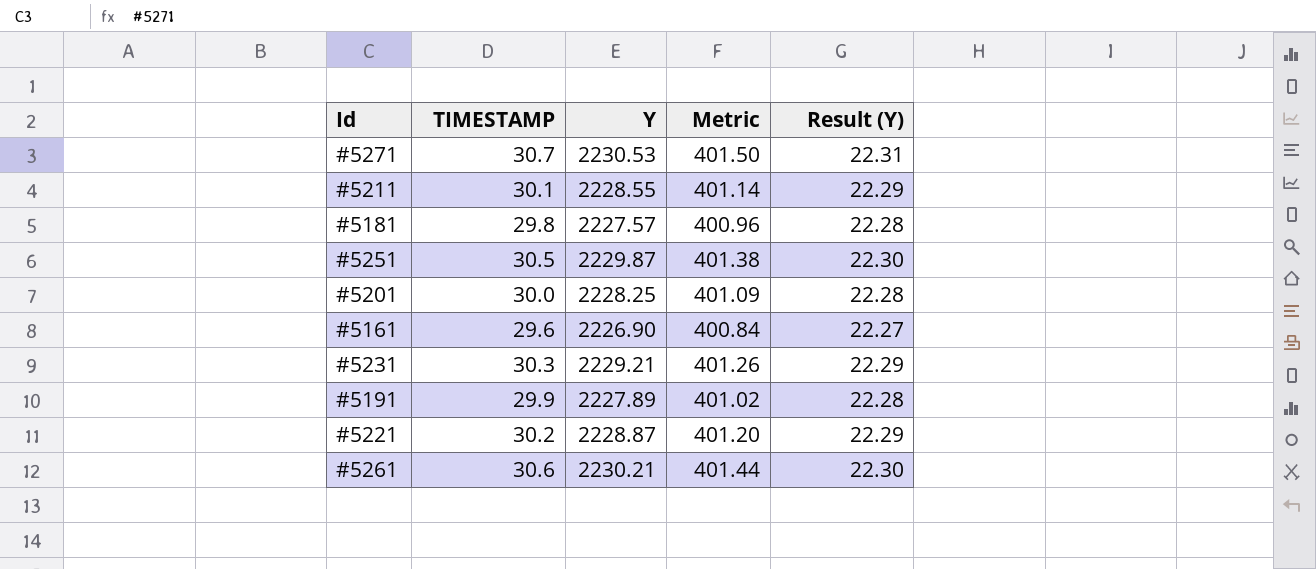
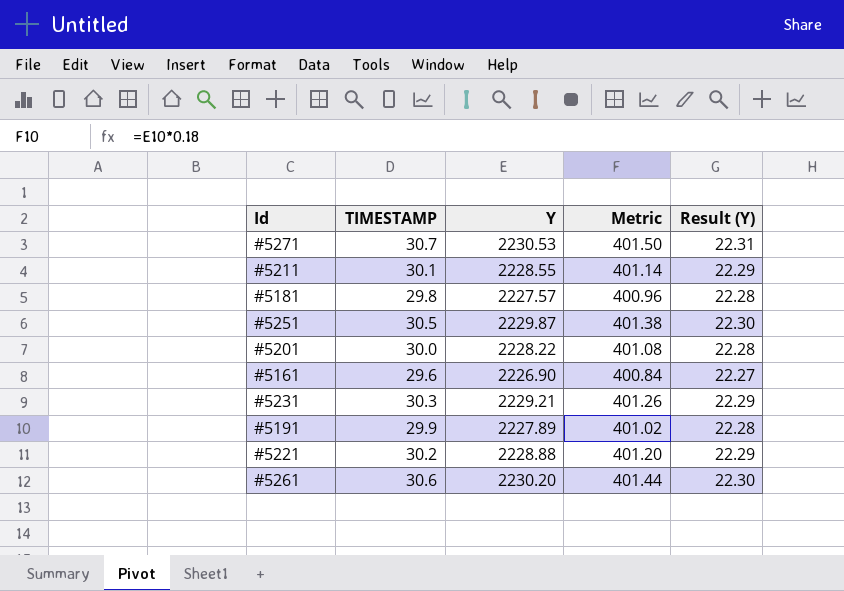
#5201 | Y: 2228.25 -> 2228.22
#5201 | Metric: 401.09 -> 401.08
#5221 | Y: 2228.87 -> 2228.88
#5261 | Y: 2230.21 -> 2230.20

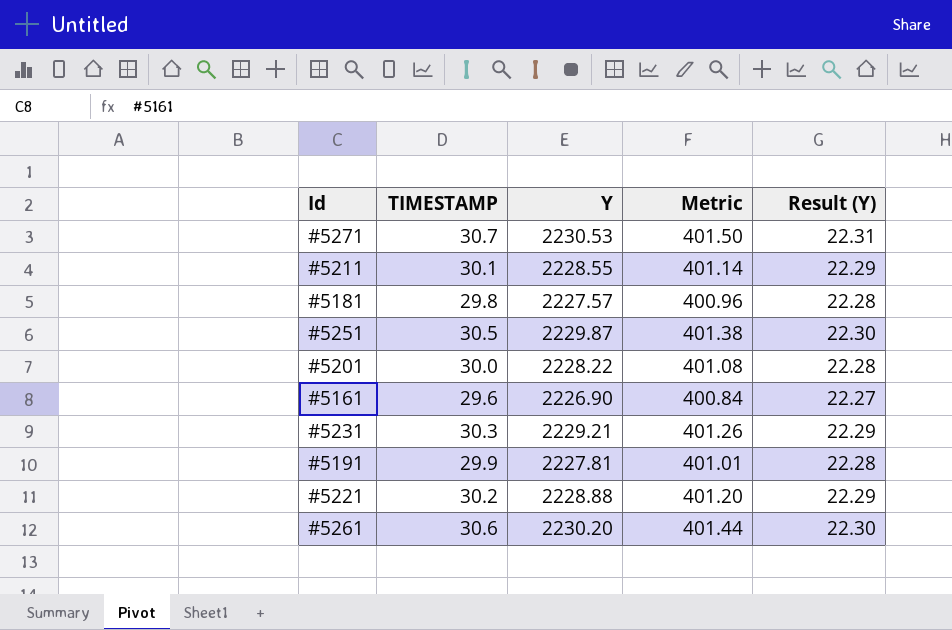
#5191 | Y: 2227.89 -> 2227.81
#5191 | Metric: 401.02 -> 401.01

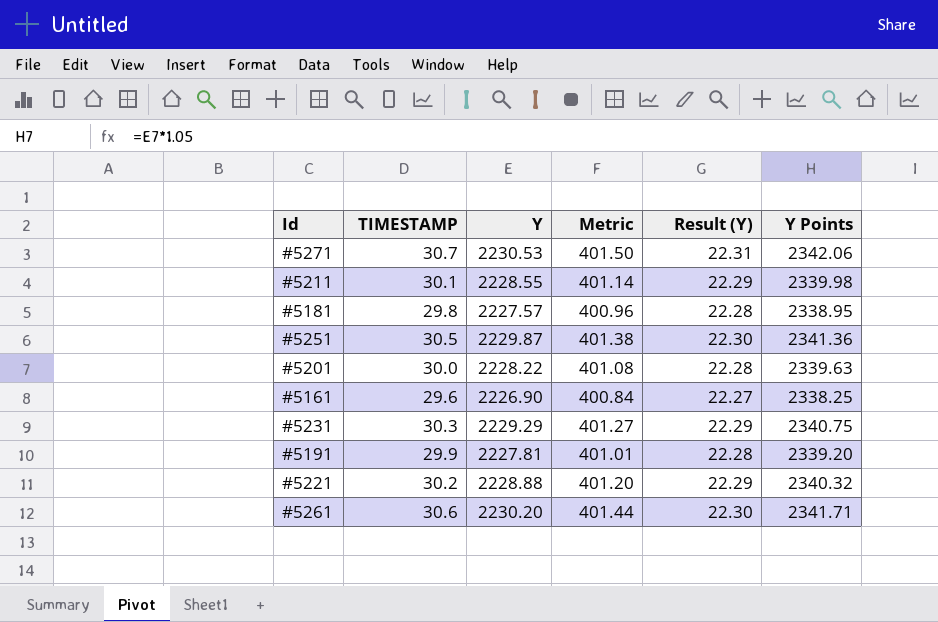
column Y Points | formula: none -> [Y] * 1.05
#5231 | Y: 2229.21 -> 2229.29
#5231 | Metric: 401.26 -> 401.27

